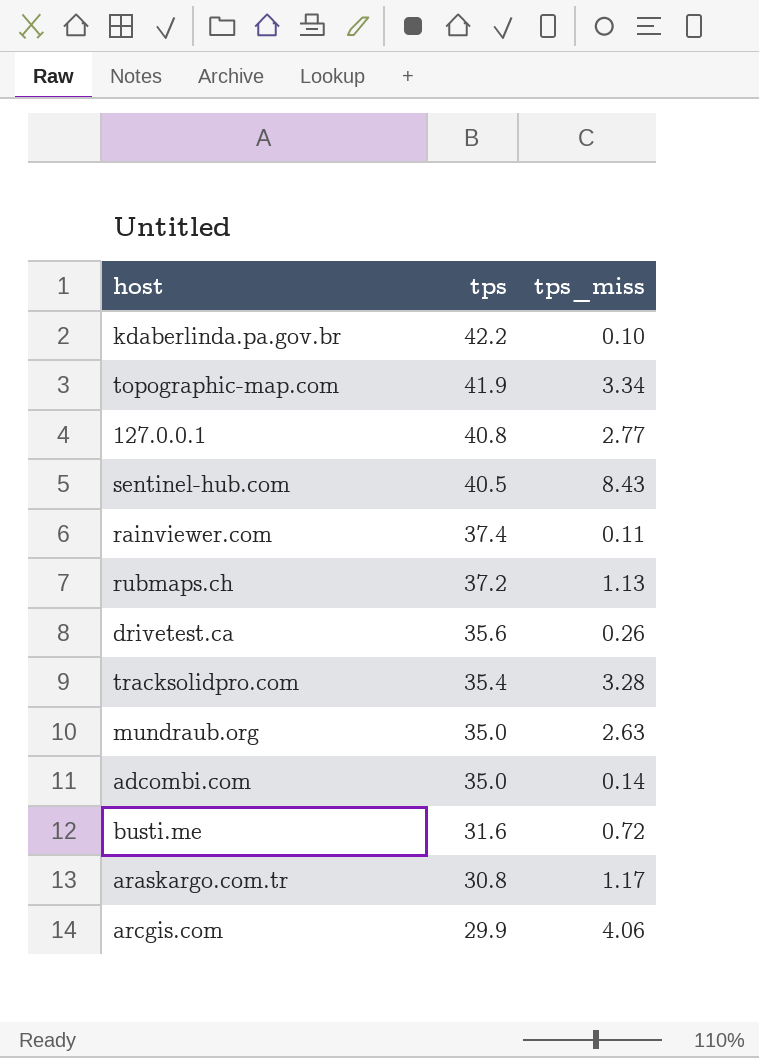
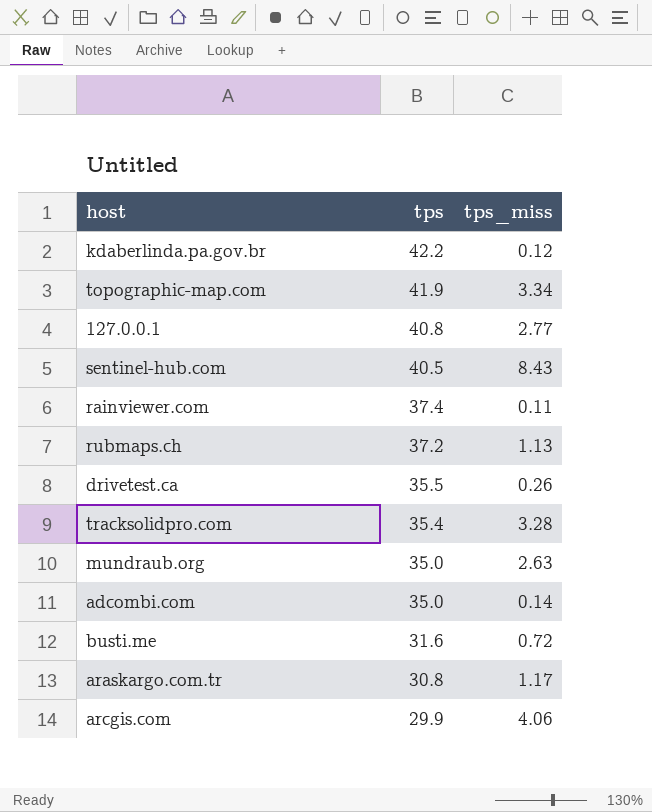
kdaberlinda.pa.gov.br | tps_miss: 0.10 -> 0.12
drivetest.ca | tps: 35.6 -> 35.5

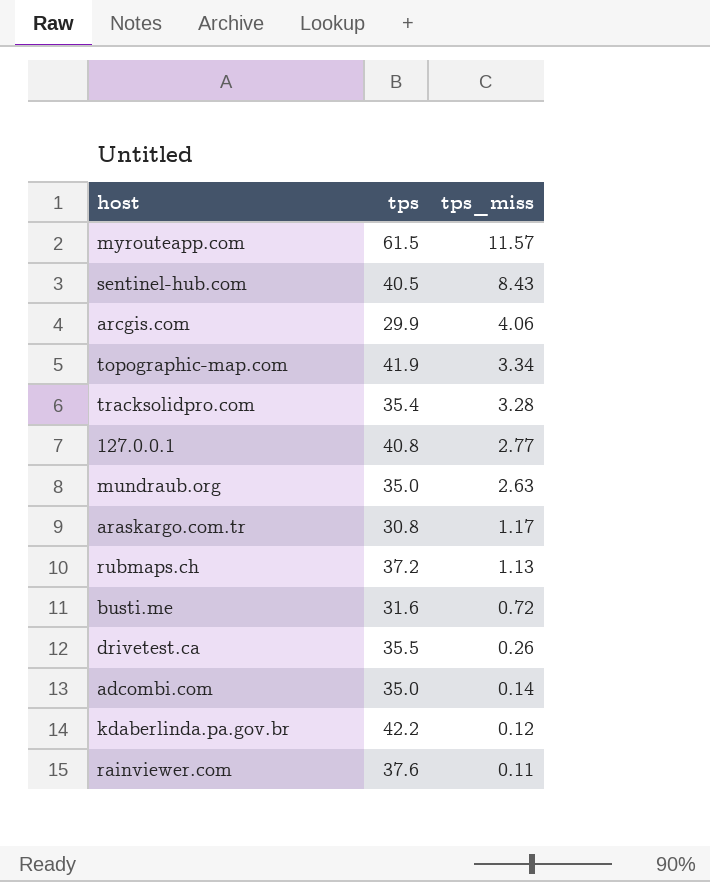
row order: tps descending -> tps_miss descending
row myrouteapp.com: none -> 61.5 | 11.57
rainviewer.com | tps: 37.4 -> 37.6

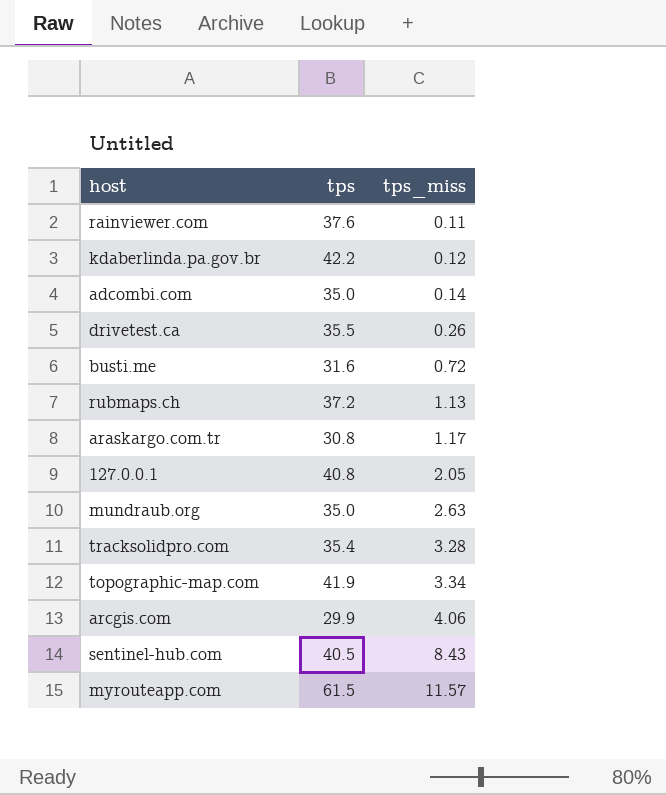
row order: tps_miss descending -> tps_miss ascending
127.0.0.1 | tps_miss: 2.77 -> 2.05

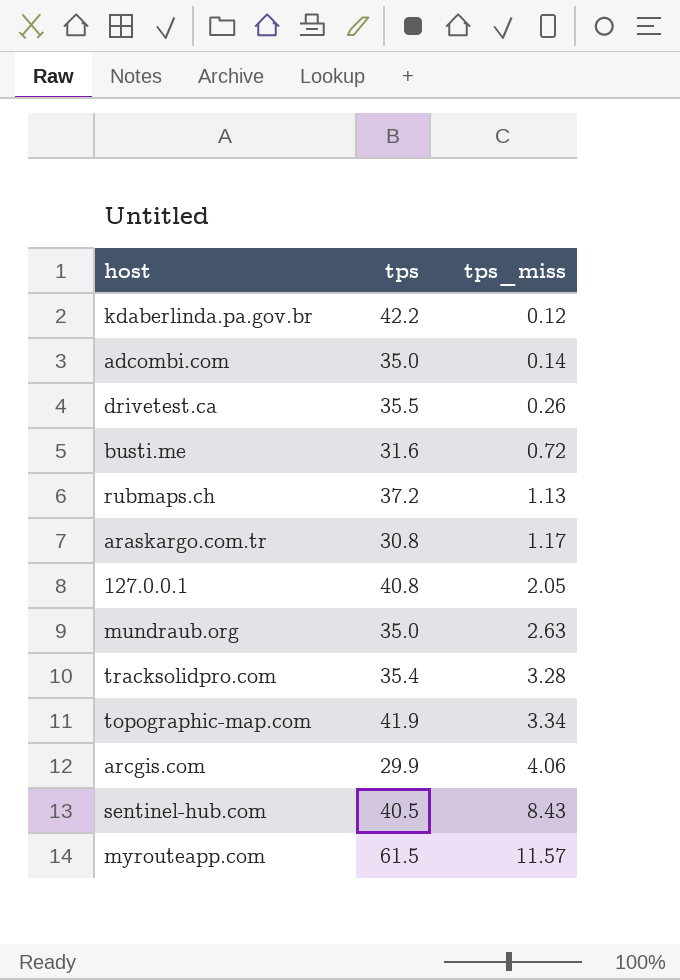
row rainviewer.com: 37.6 | 0.11 -> none

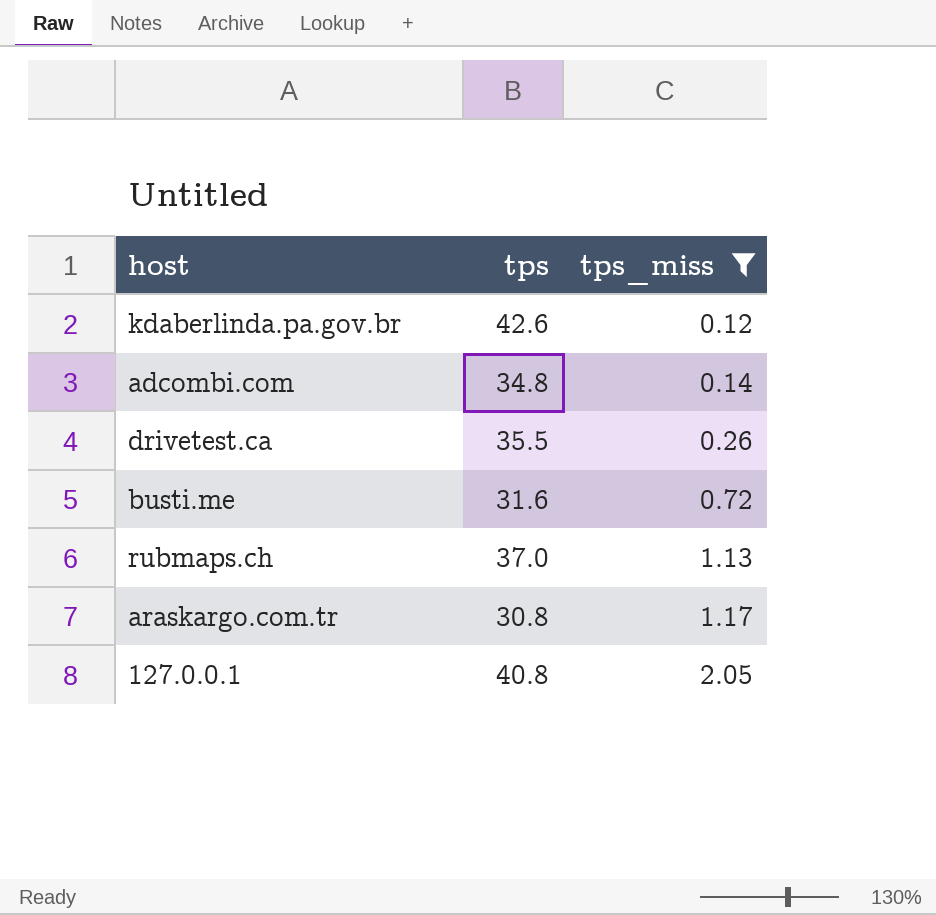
filter: none -> tps_miss <= 2.05
kdaberlinda.pa.gov.br | tps: 42.2 -> 42.6
adcombi.com | tps: 35.0 -> 34.8
rubmaps.ch | tps: 37.2 -> 37.0

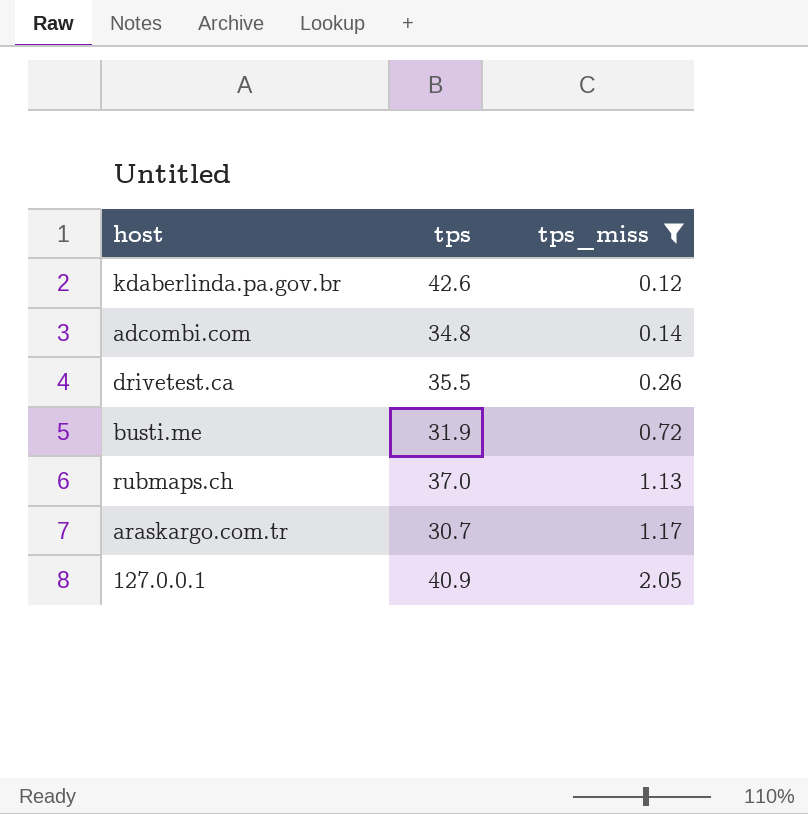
busti.me | tps: 31.6 -> 31.9
araskargo.com.tr | tps: 30.8 -> 30.7
127.0.0.1 | tps: 40.8 -> 40.9

